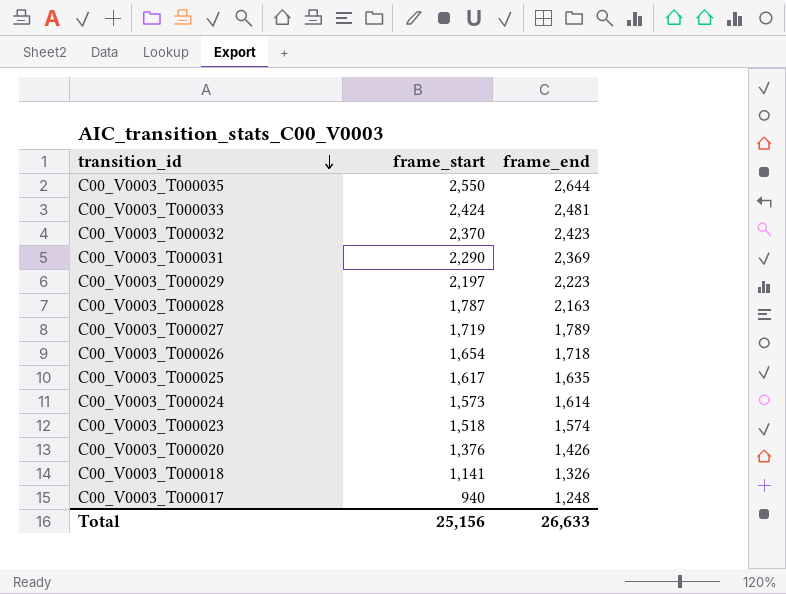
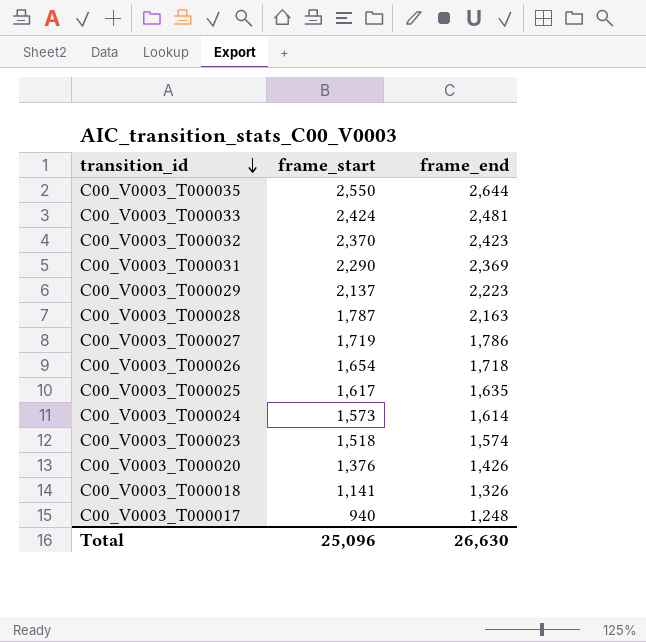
C00_V0003_T000029 | frame_start: 2,197 -> 2,137
C00_V0003_T000027 | frame_end: 1,789 -> 1,786
Total | frame_start: 25,156 -> 25,096
Total | frame_end: 26,633 -> 26,630

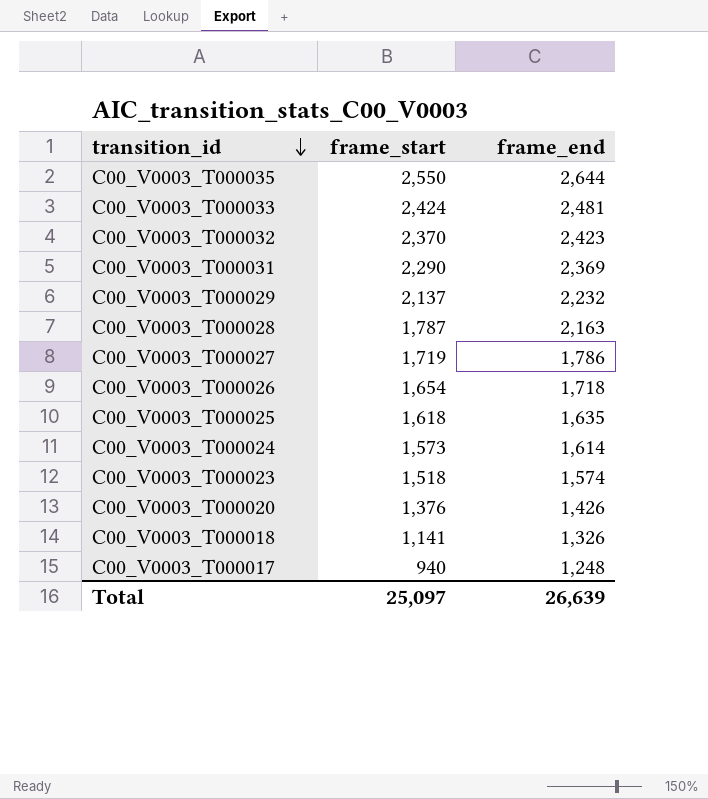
C00_V0003_T000029 | frame_end: 2,223 -> 2,232
C00_V0003_T000025 | frame_start: 1,617 -> 1,618
Total | frame_start: 25,096 -> 25,097
Total | frame_end: 26,630 -> 26,639

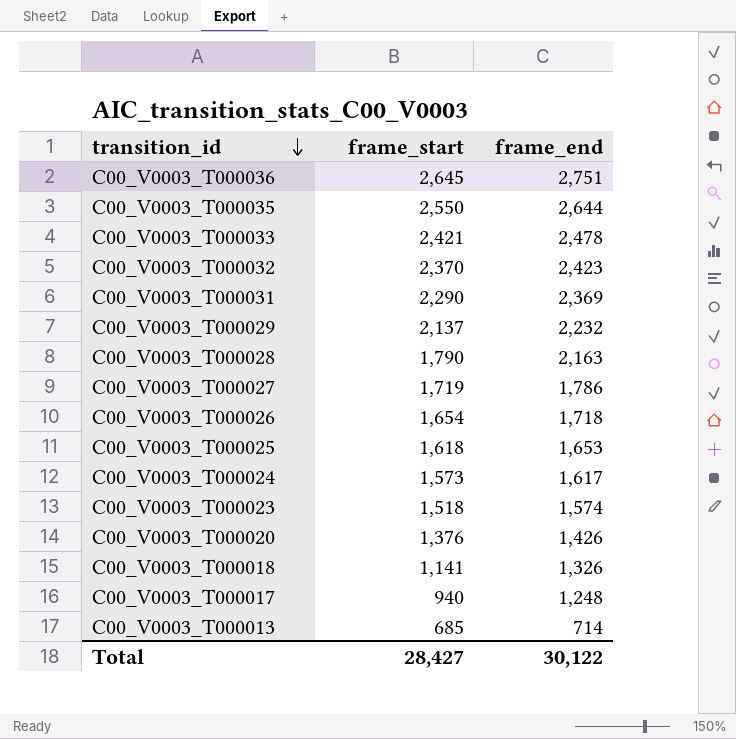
row C00_V0003_T000036: none -> 2,645 | 2,751
C00_V0003_T000033 | frame_start: 2,424 -> 2,421
C00_V0003_T000033 | frame_end: 2,481 -> 2,478
C00_V0003_T000028 | frame_start: 1,787 -> 1,790
C00_V0003_T000025 | frame_end: 1,635 -> 1,653
C00_V0003_T000024 | frame_end: 1,614 -> 1,617
row C00_V0003_T000013: none -> 685 | 714
Total | frame_start: 25,097 -> 28,427
Total | frame_end: 26,639 -> 30,122

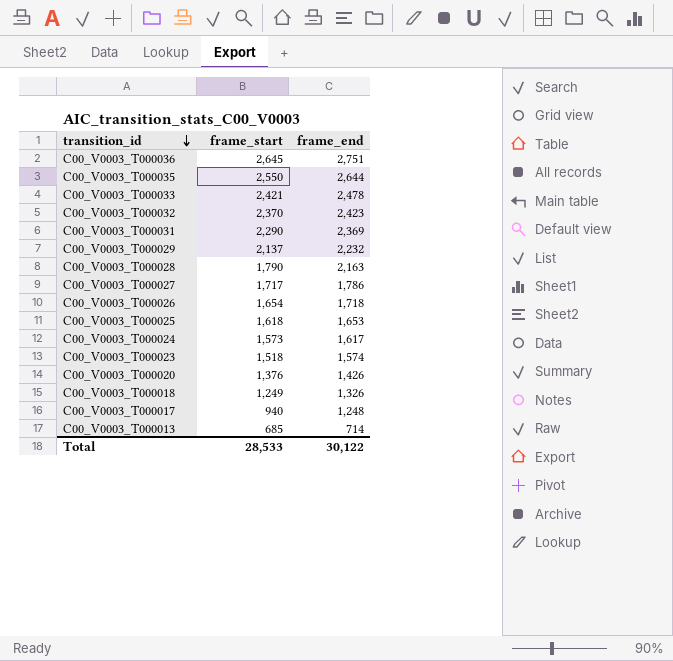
C00_V0003_T000027 | frame_start: 1,719 -> 1,717
C00_V0003_T000018 | frame_start: 1,141 -> 1,249
Total | frame_start: 28,427 -> 28,533

